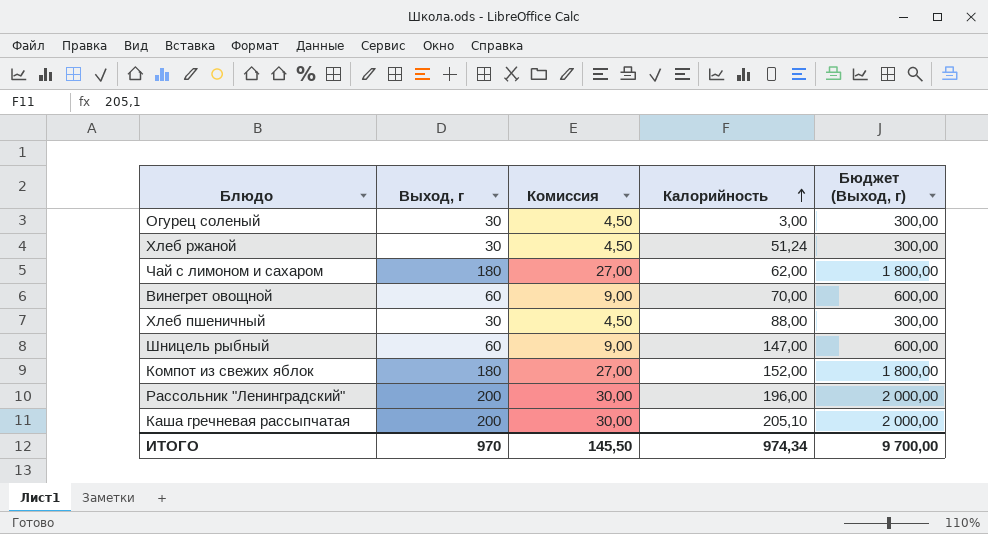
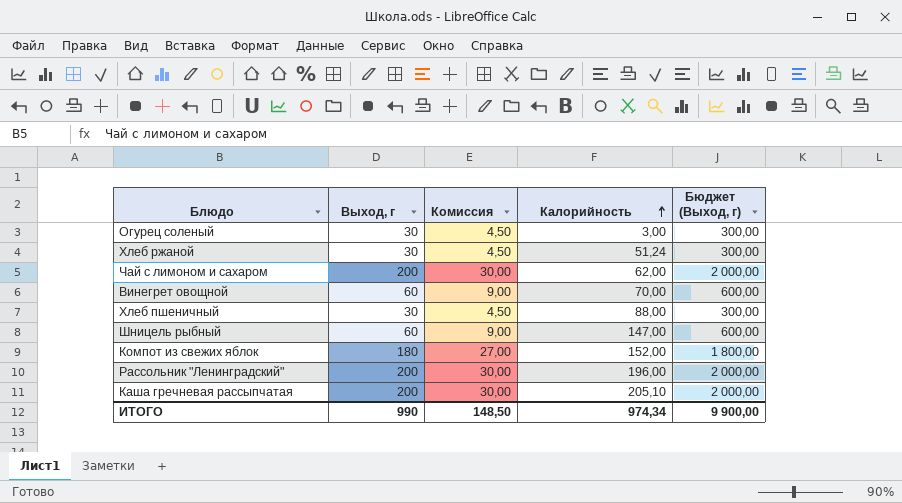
Чай с лимоном и сахаром | Выход, г: 180 -> 200
Чай с лимоном и сахаром | Комиссия: 27,00 -> 30,00
Чай с лимоном и сахаром | Бюджет (Выход, г): 1 800,00 -> 2 000,00
ИТОГО | Выход, г: 970 -> 990
ИТОГО | Комиссия: 145,50 -> 148,50
ИТОГО | Бюджет (Выход, г): 9 700,00 -> 9 900,00

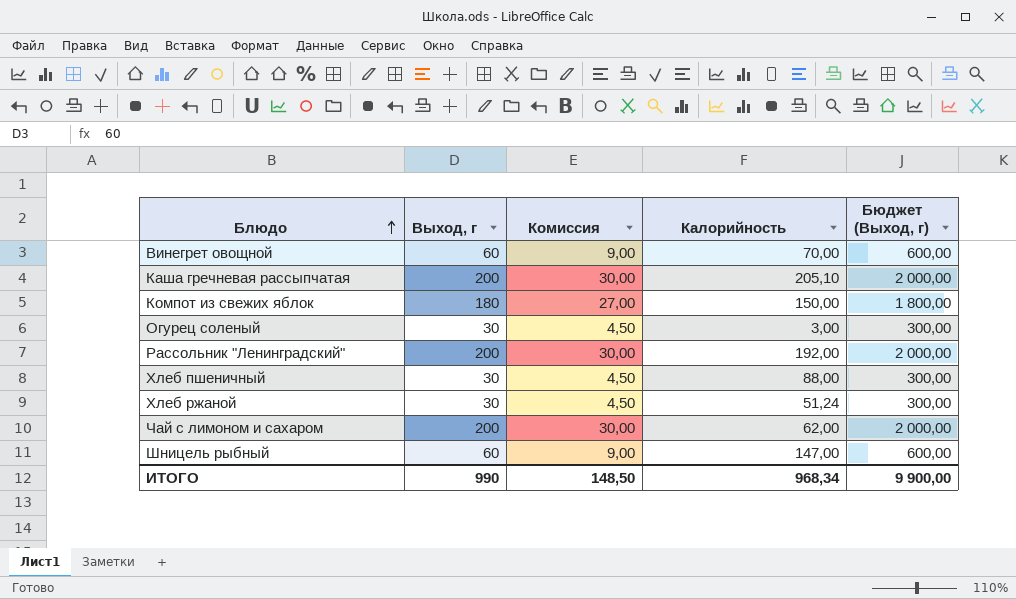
row order: Калорийность ascending -> Блюдо ascending
Компот из свежих яблок | Калорийность: 152,00 -> 150,00
Рассольник "Ленинградский" | Калорийность: 196,00 -> 192,00
ИТОГО | Калорийность: 974,34 -> 968,34

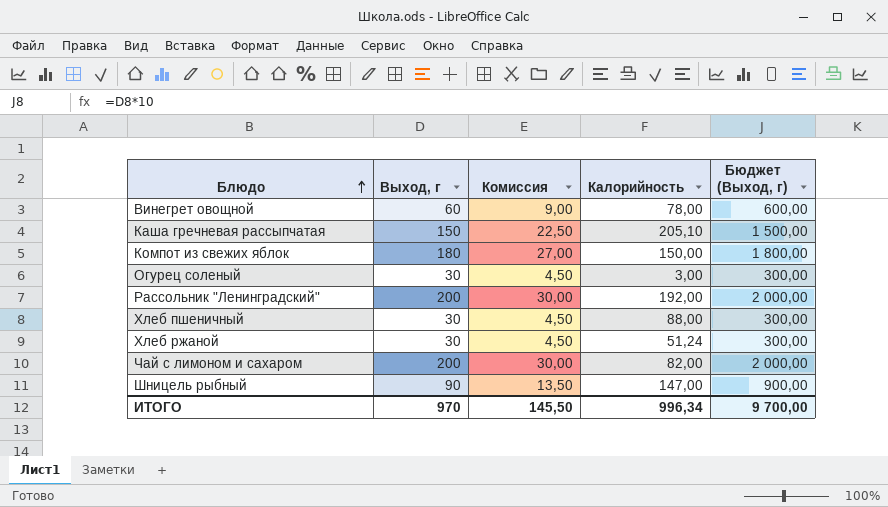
Винегрет овощной | Калорийность: 70,00 -> 78,00
Каша гречневая рассыпчатая | Выход, г: 200 -> 150
Каша гречневая рассыпчатая | Комиссия: 30,00 -> 22,50
Каша гречневая рассыпчатая | Бюджет (Выход, г): 2 000,00 -> 1 500,00
Чай с лимоном и сахаром | Калорийность: 62,00 -> 82,00
Шницель рыбный | Выход, г: 60 -> 90
Шницель рыбный | Комиссия: 9,00 -> 13,50
Шницель рыбный | Бюджет (Выход, г): 600,00 -> 900,00
ИТОГО | Выход, г: 990 -> 970
ИТОГО | Комиссия: 148,50 -> 145,50
ИТОГО | Калорийность: 968,34 -> 996,34
ИТОГО | Бюджет (Выход, г): 9 900,00 -> 9 700,00

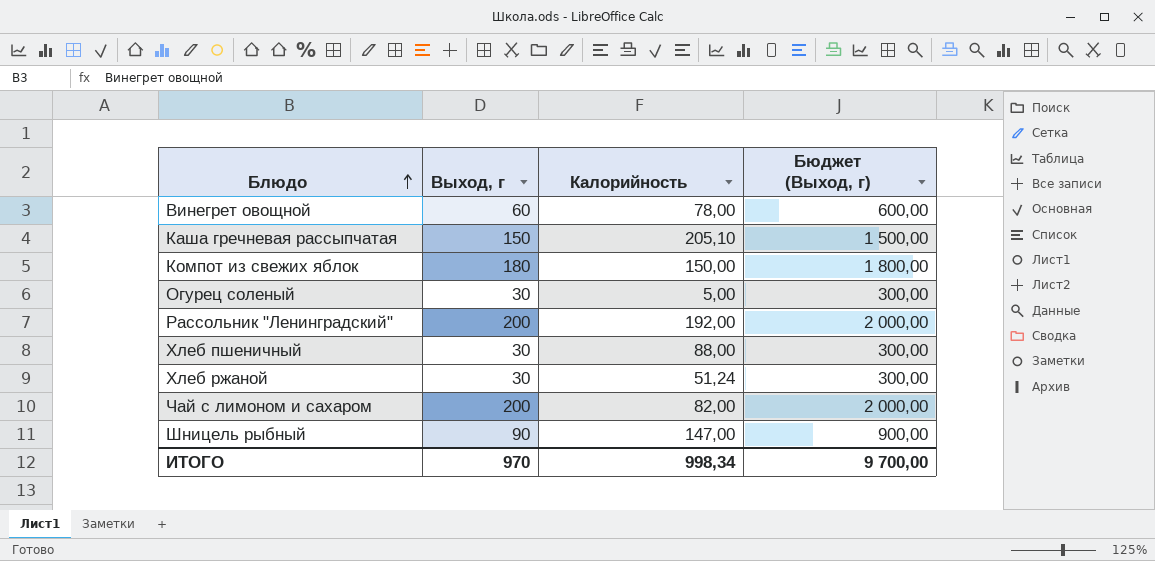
column Комиссия | formula: [Выход, г] * 0,15 -> none
Огурец соленый | Калорийность: 3,00 -> 5,00
ИТОГО | Калорийность: 996,34 -> 998,34

